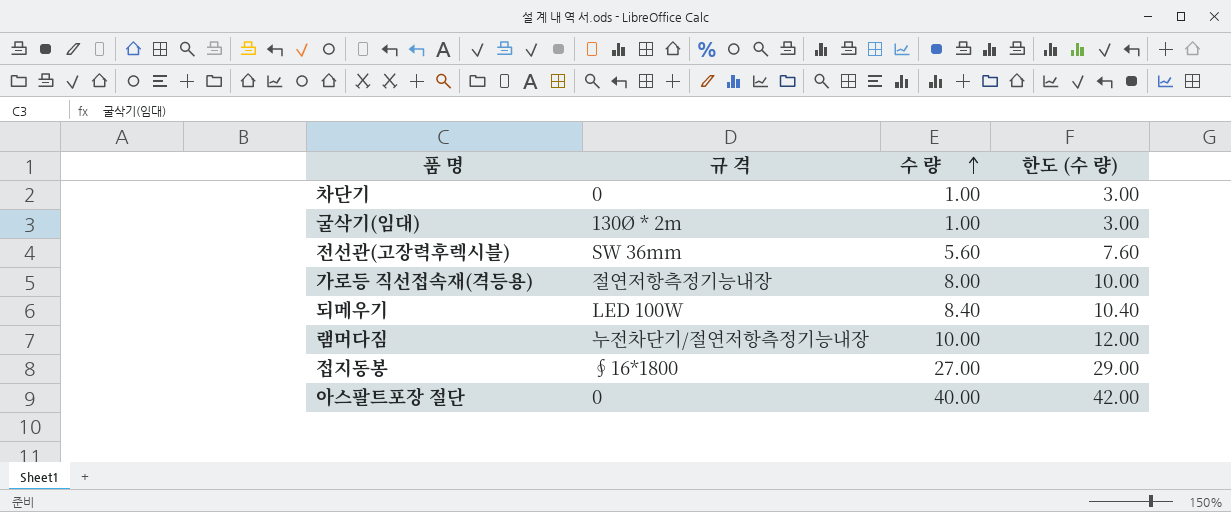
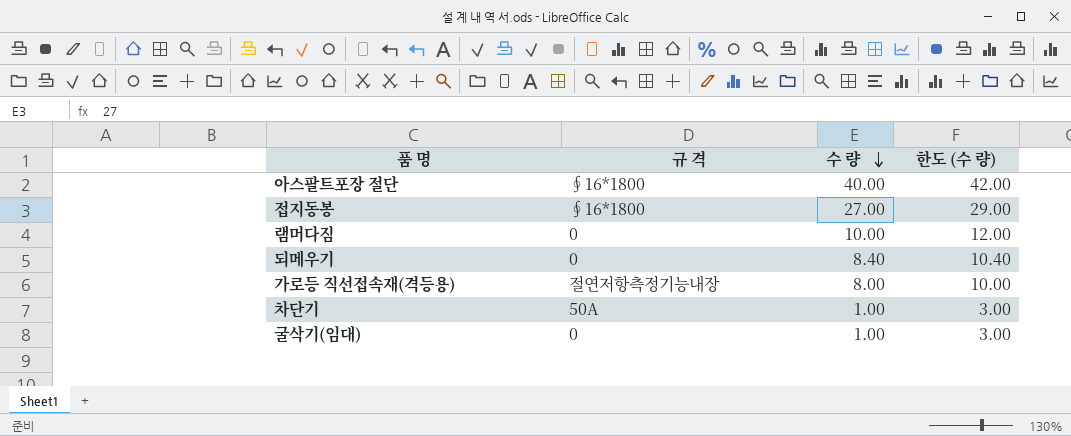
row order: 수 량 ascending -> 수 량 descending
row 전선관(고장력후렉시블): SW 36mm | 5.60 | 7.60 -> none
아스팔트포장 절단 | 규 격: 0 -> ∮16*1800
램머다짐 | 규 격: 누전차단기/절연저항측정기능내장 -> 0
되메우기 | 규 격: LED 100W -> 0
차단기 | 규 격: 0 -> 50A
굴삭기(임대) | 규 격: 130Ø * 2m -> 0

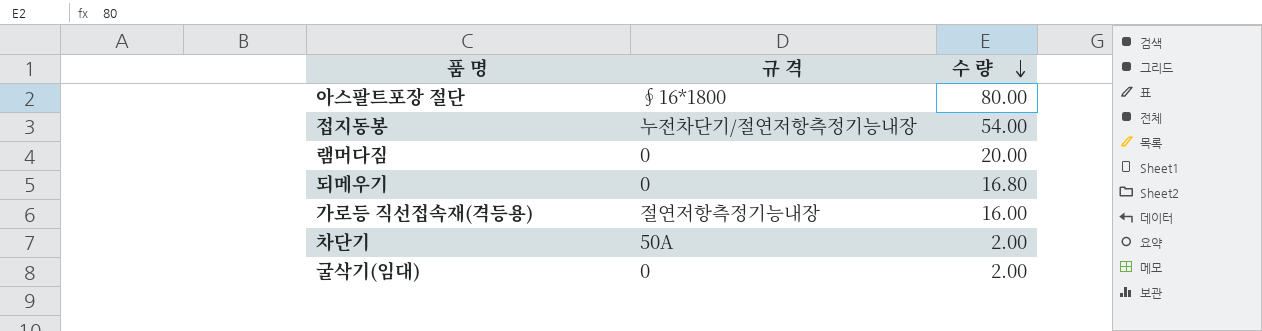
column 한도 (수 량) | formula: [수 량] + 2 -> none
아스팔트포장 절단 | 수 량: 40.00 -> 80.00
접지동봉 | 규 격: ∮16*1800 -> 누전차단기/절연저항측정기능내장
접지동봉 | 수 량: 27.00 -> 54.00
램머다짐 | 수 량: 10.00 -> 20.00
되메우기 | 수 량: 8.40 -> 16.80
가로등 직선접속재(격등용) | 수 량: 8.00 -> 16.00
차단기 | 수 량: 1.00 -> 2.00
굴삭기(임대) | 수 량: 1.00 -> 2.00

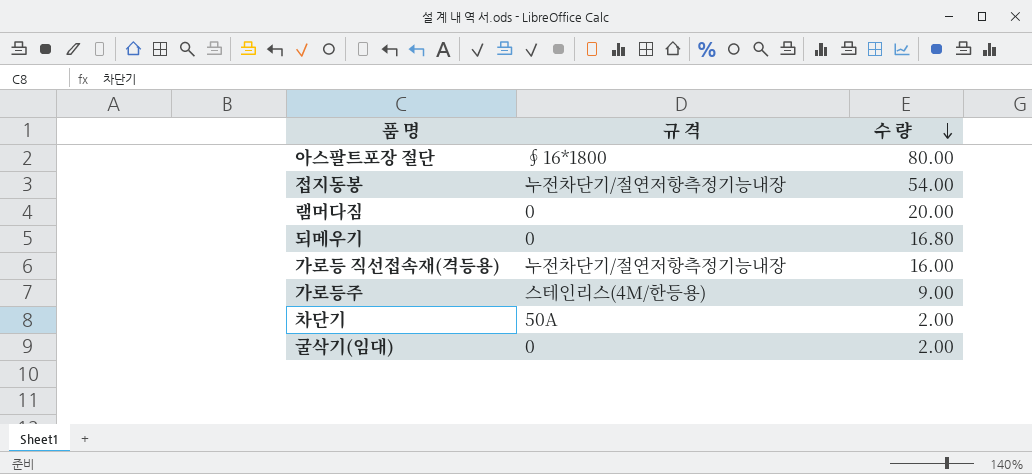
가로등 직선접속재(격등용) | 규 격: 절연저항측정기능내장 -> 누전차단기/절연저항측정기능내장
row 가로등주: none -> 스테인리스(4M/한등용) | 9.00

